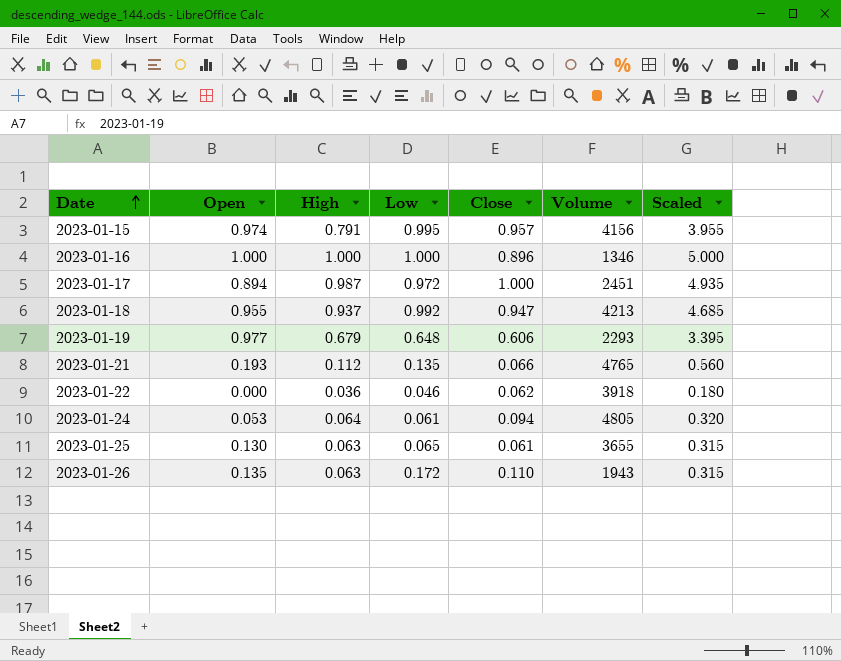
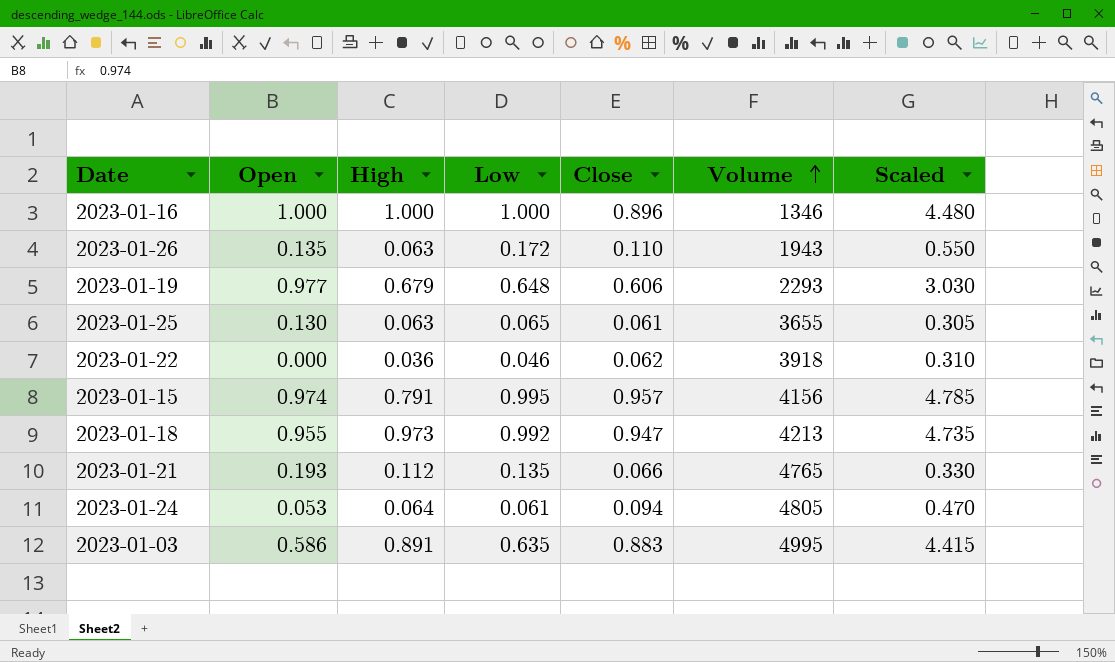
row order: Date ascending -> Volume ascending
column Scaled | formula: [High] * 5 -> [Close] * 5
row 2023-01-17: 0.894 | 0.987 | 0.972 | 1.000 | 2451 | 4.935 -> none
2023-01-18 | High: 0.937 -> 0.973
row 2023-01-03: none -> 0.586 | 0.891 | 0.635 | 0.883 | 4995 | 4.415

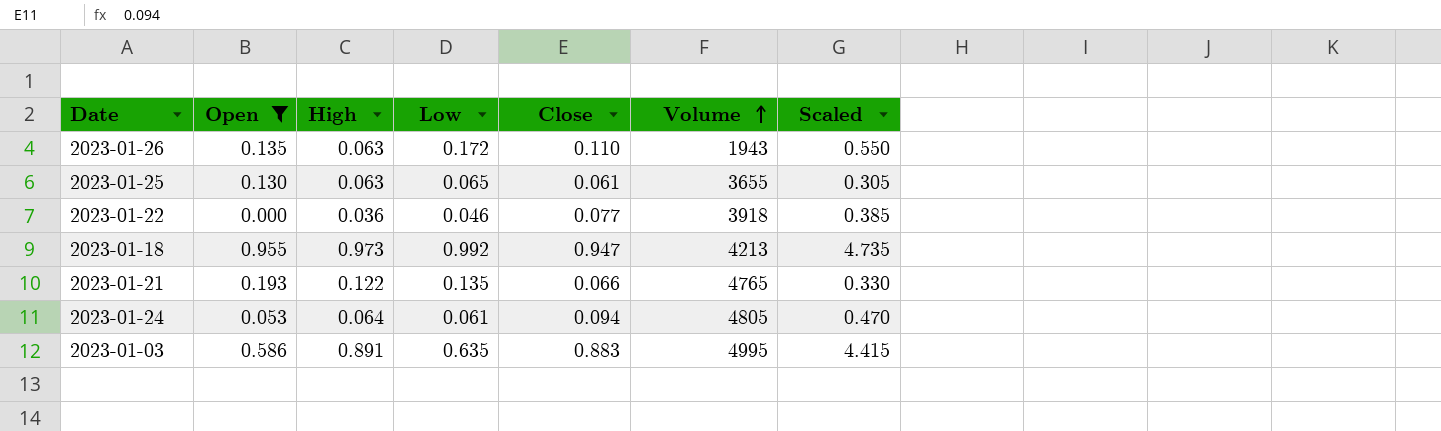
filter: none -> Open <= 0.955
2023-01-22 | Close: 0.062 -> 0.077
2023-01-22 | Scaled: 0.310 -> 0.385
2023-01-21 | High: 0.112 -> 0.122

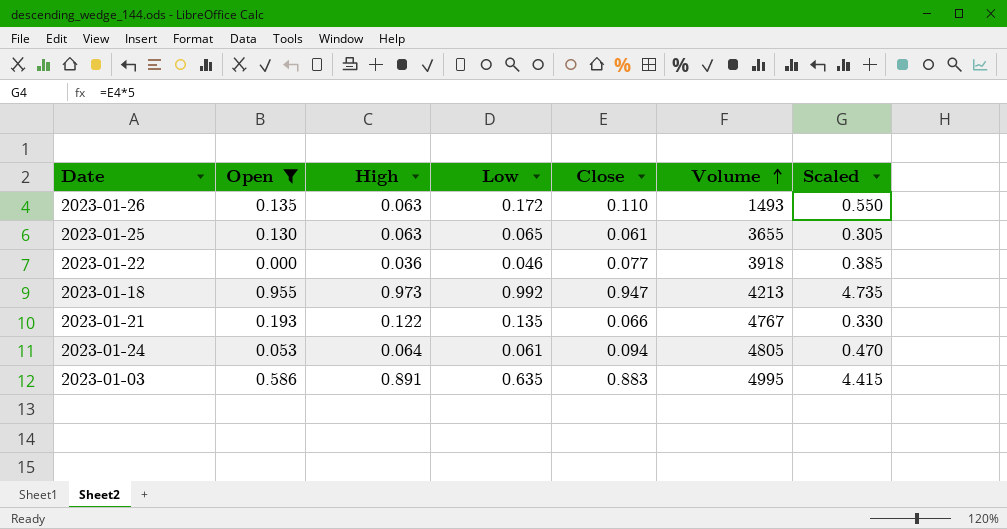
2023-01-26 | Volume: 1943 -> 1493
2023-01-21 | Volume: 4765 -> 4767

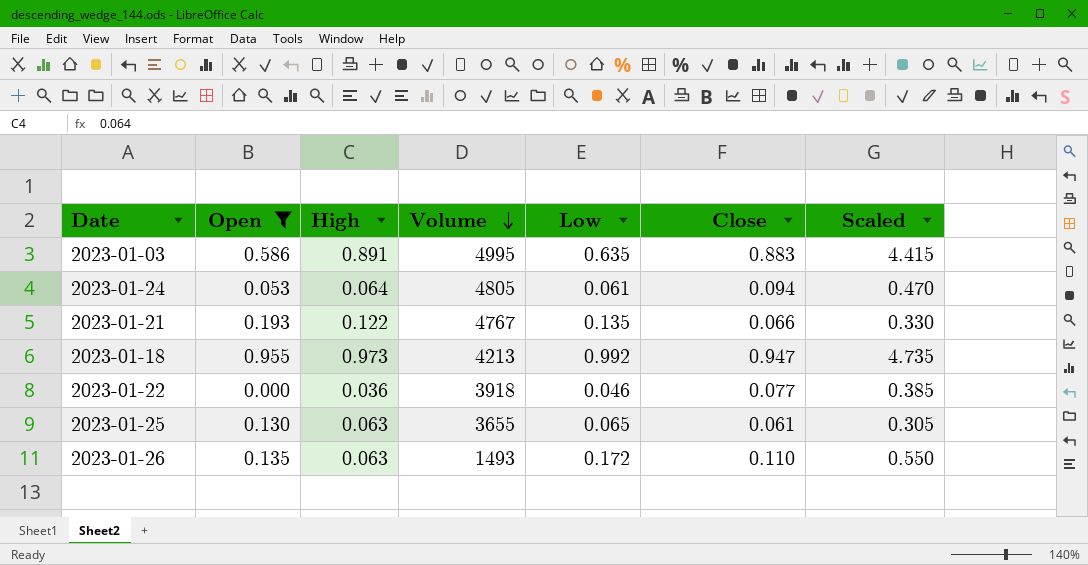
row order: Volume ascending -> Volume descending
column Volume | position: 6 -> 4

